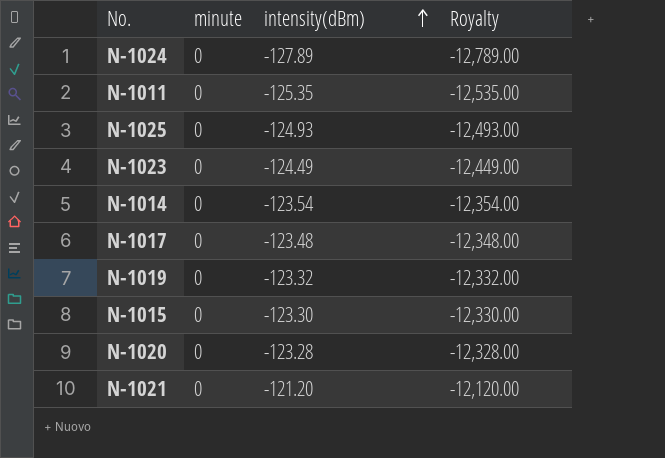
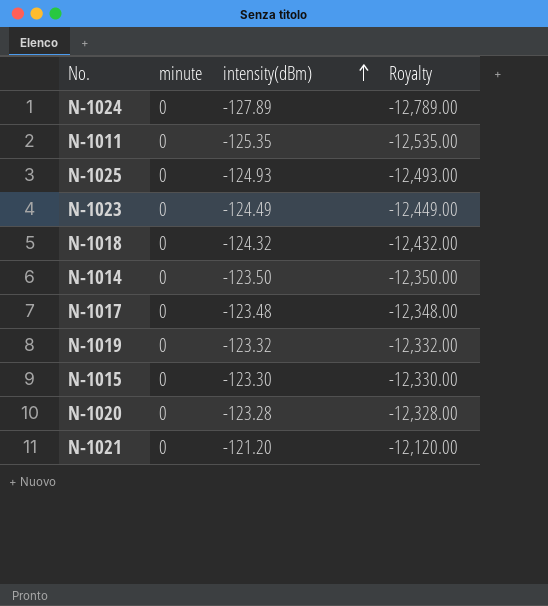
row N-1018: none -> 0 | -124.32 | -12,432.00
N-1014 | intensity(dBm): -123.54 -> -123.50
N-1014 | Royalty: -12,354.00 -> -12,350.00

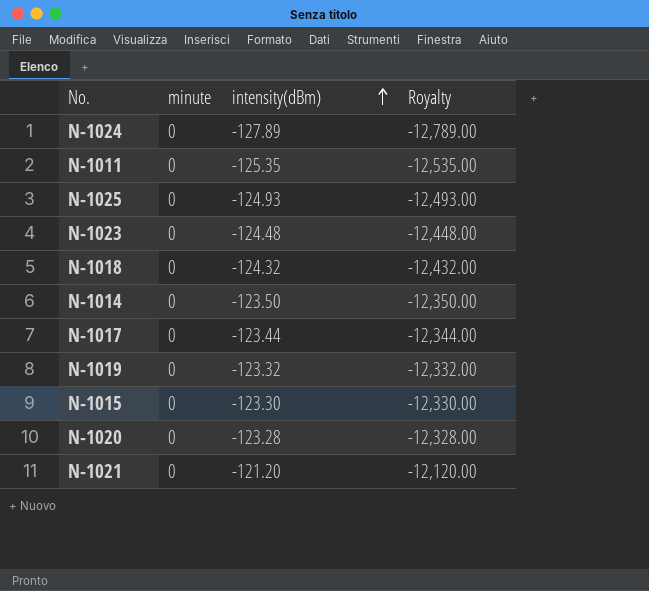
N-1023 | intensity(dBm): -124.49 -> -124.48
N-1023 | Royalty: -12,449.00 -> -12,448.00
N-1017 | intensity(dBm): -123.48 -> -123.44
N-1017 | Royalty: -12,348.00 -> -12,344.00

